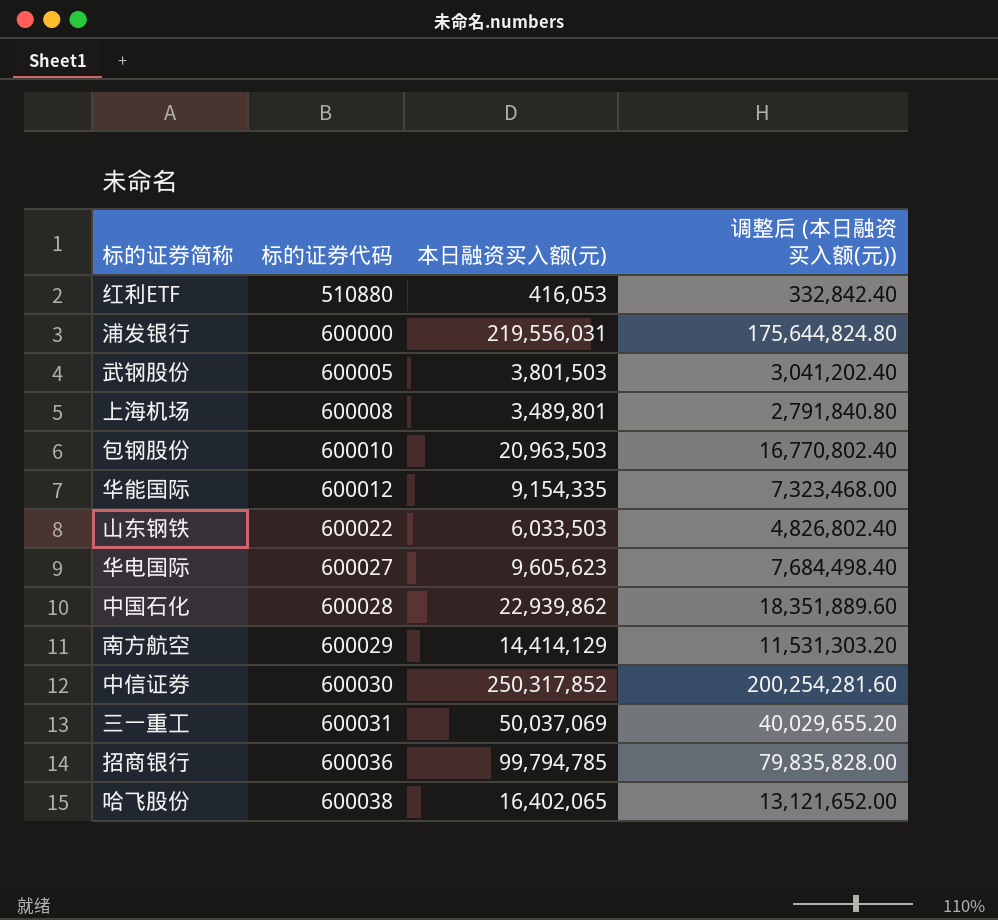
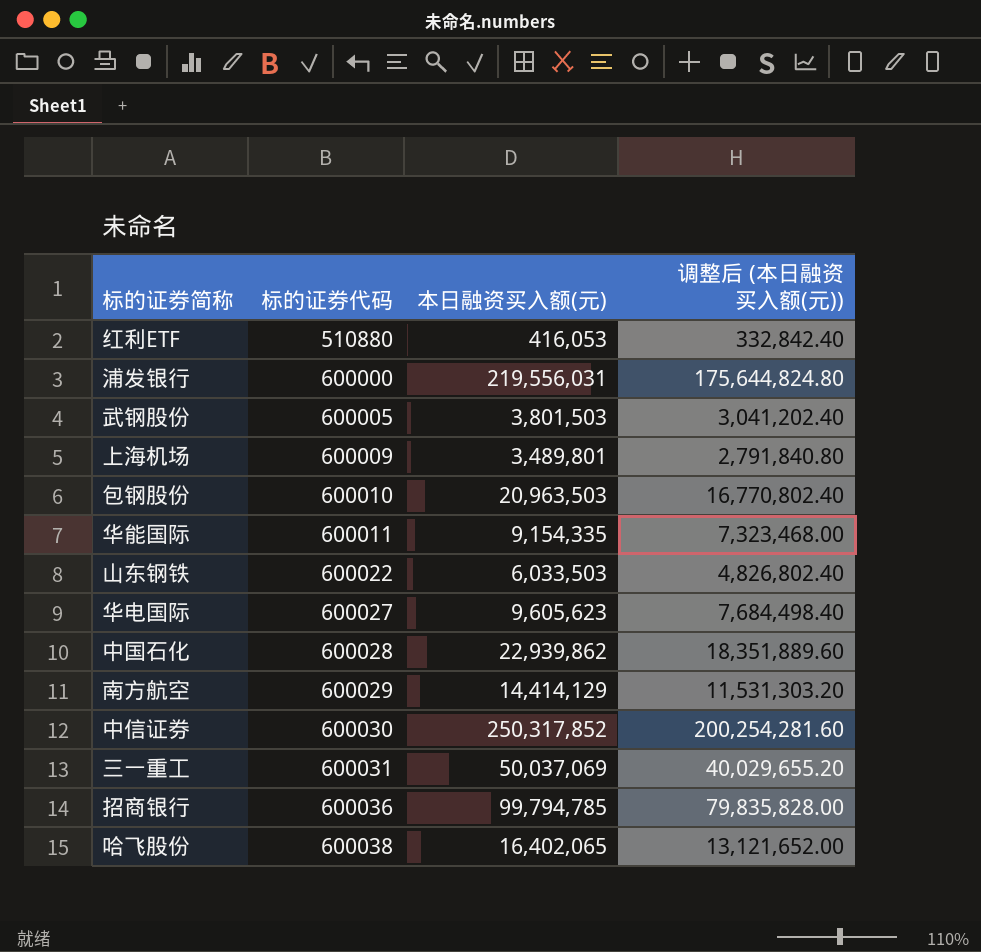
上海机场 | 标的证券代码: 600008 -> 600009
华能国际 | 标的证券代码: 600012 -> 600011

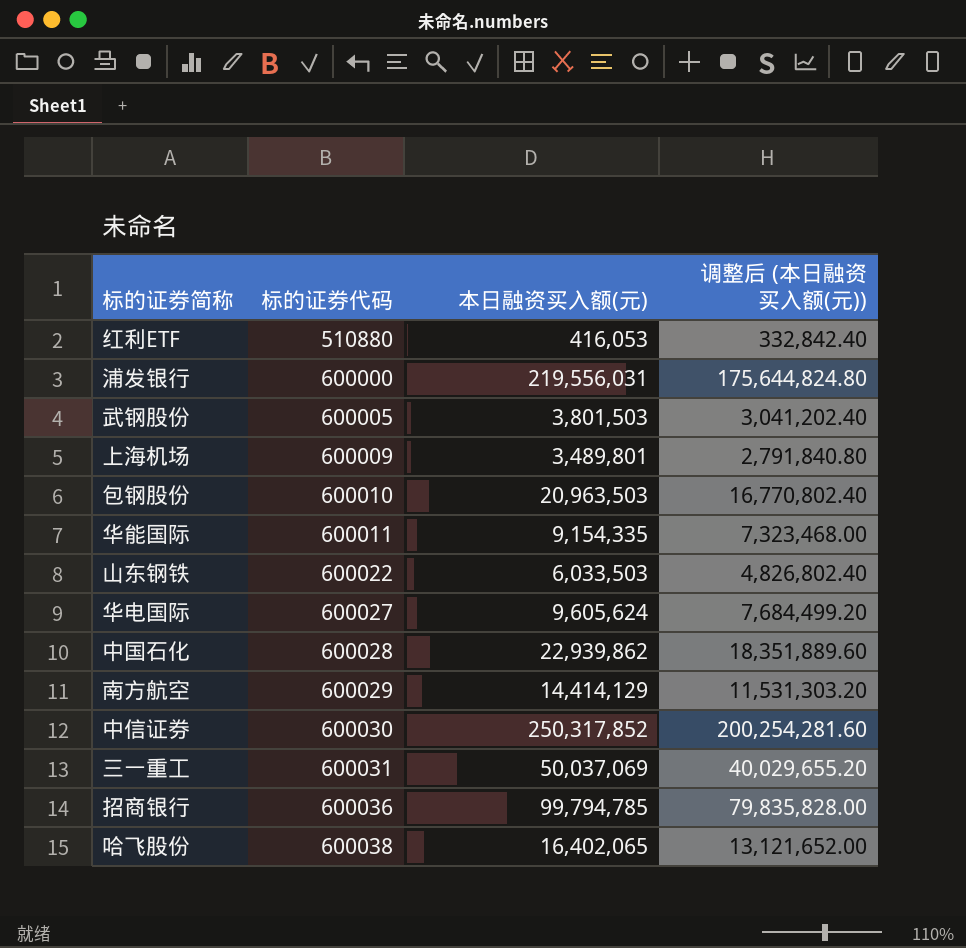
华电国际 | 本日融资买入额(元): 9,605,623 -> 9,605,624
华电国际 | 调整后 (本日融资买入额(元)): 7,684,498.40 -> 7,684,499.20

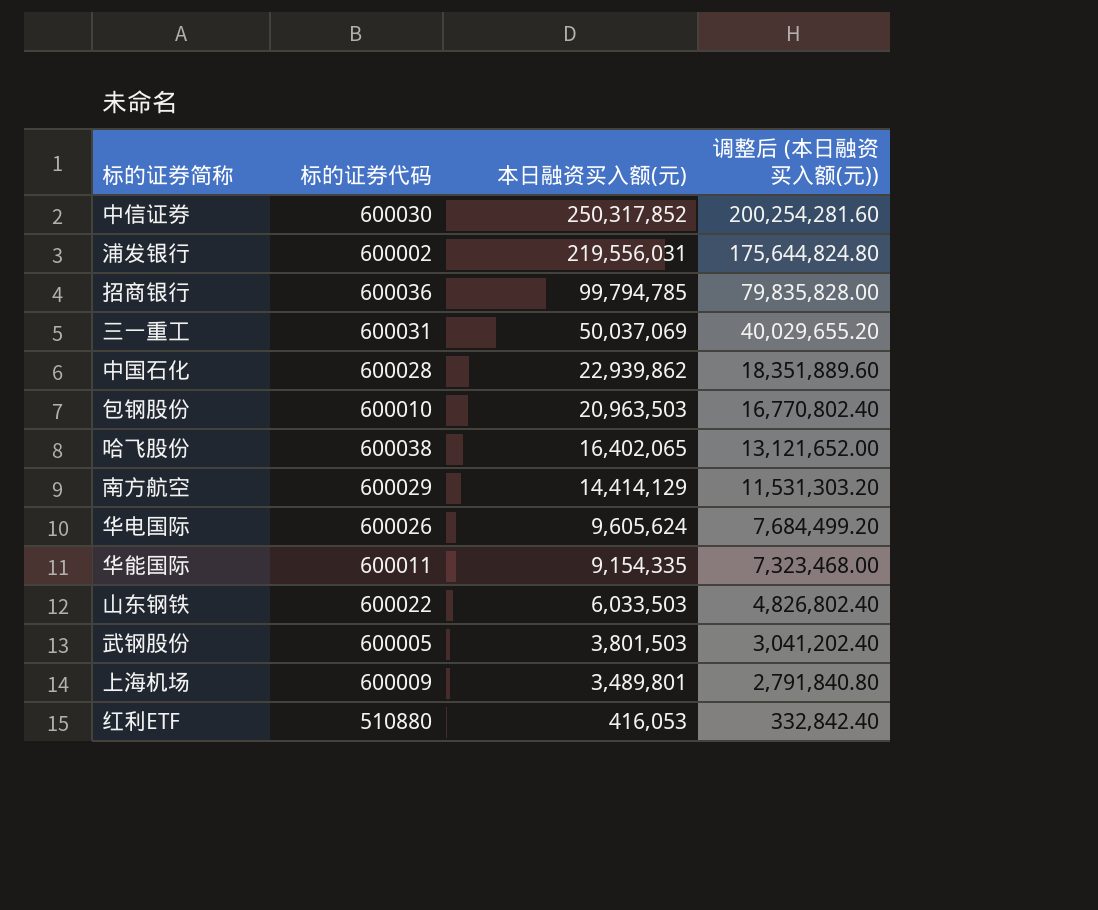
row order: 标的证券代码 ascending -> 本日融资买入额(元) descending
浦发银行 | 标的证券代码: 600000 -> 600002
华电国际 | 标的证券代码: 600027 -> 600026

